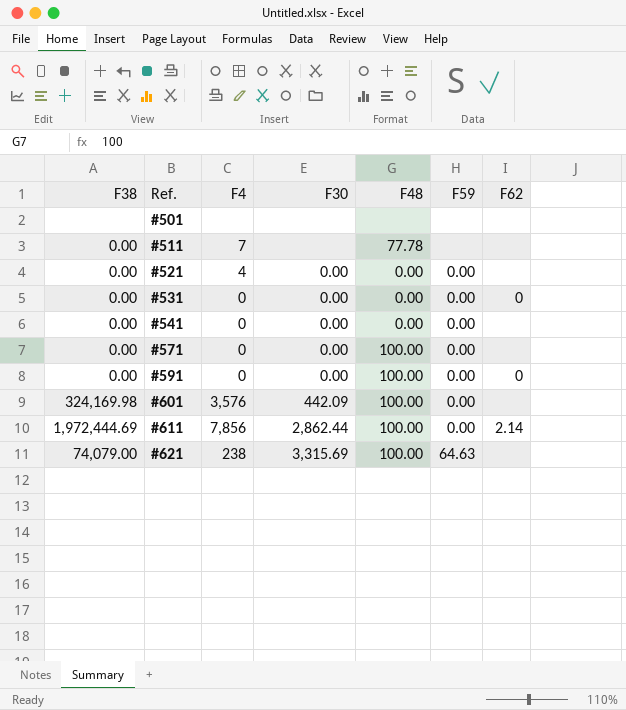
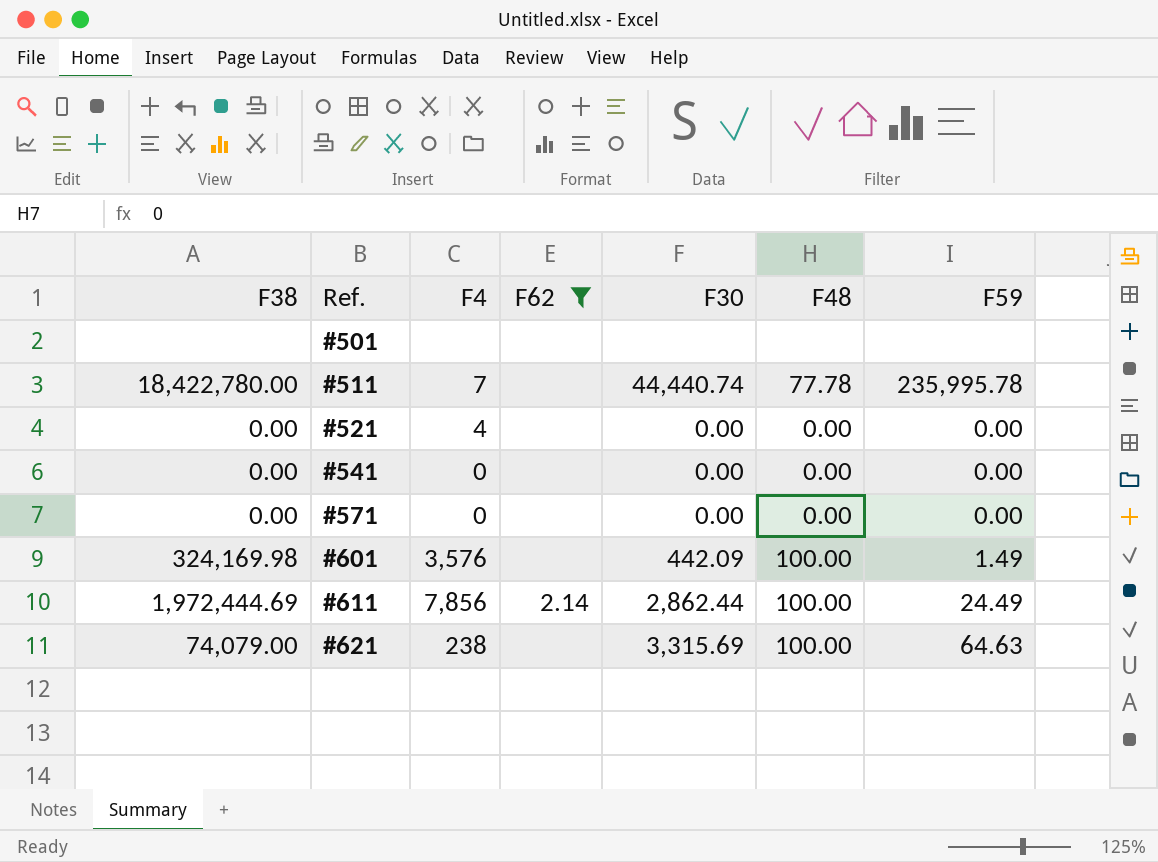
filter: none -> F62 != 0
column F62 | position: 7 -> 4
#511 | F38: 0.00 -> 18,422,780.00
#511 | F30: none -> 44,440.74
#511 | F59: none -> 235,995.78
#571 | F48: 100.00 -> 0.00
#601 | F59: 0.00 -> 1.49
#611 | F59: 0.00 -> 24.49

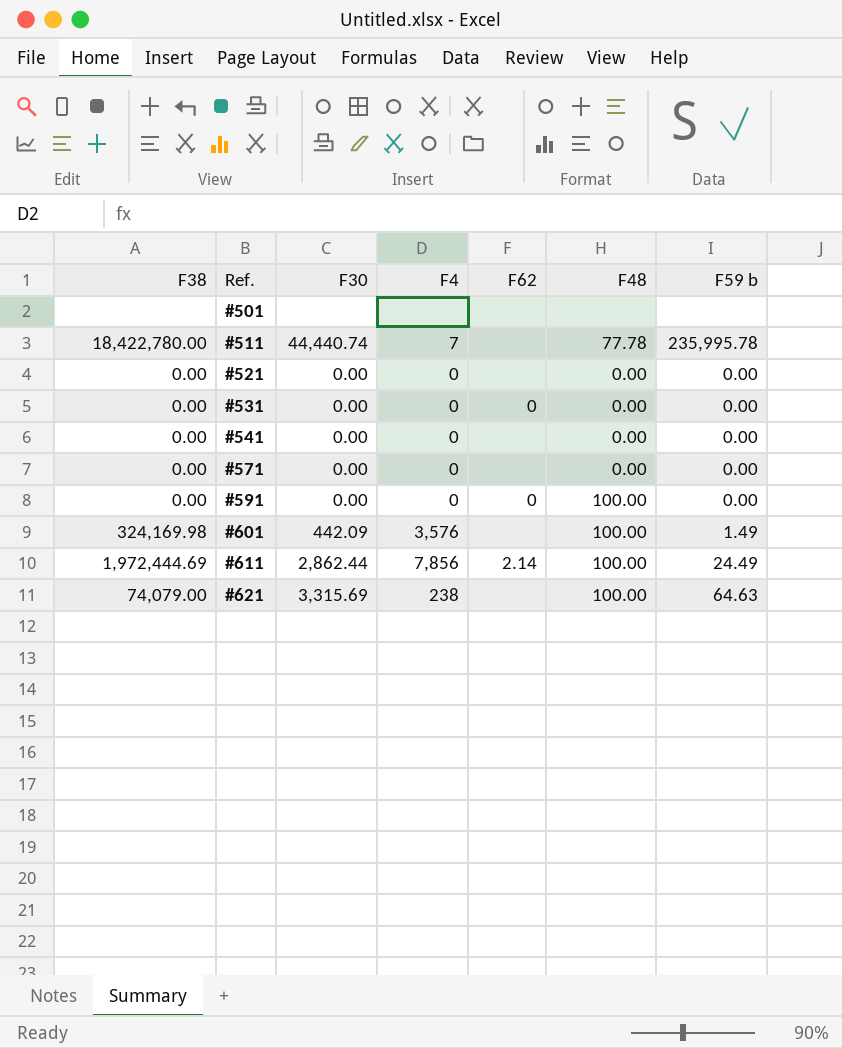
filter: F62 != 0 -> none
column F30 | position: 5 -> 3
column name: F59 -> F59 b
#521 | F4: 4 -> 0

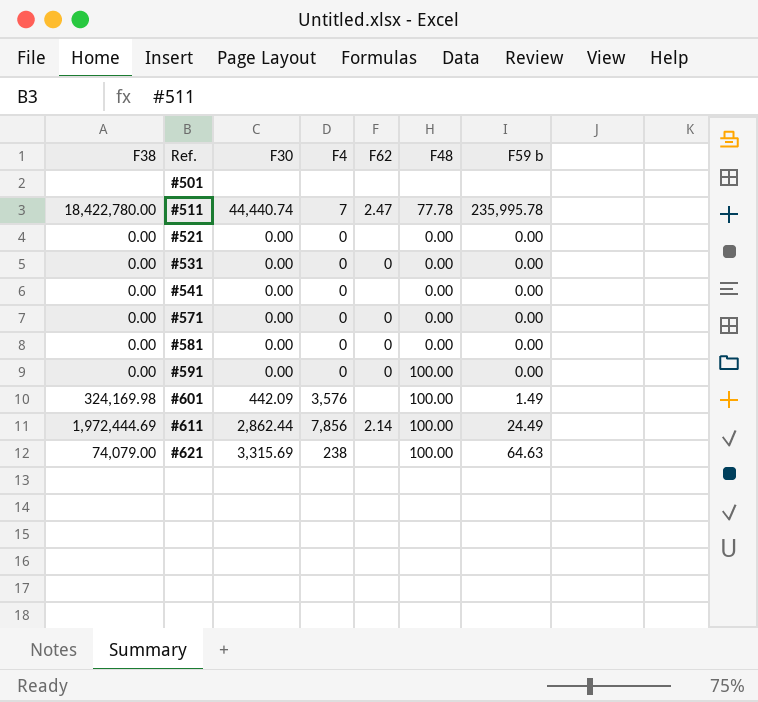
#511 | F62: none -> 2.47
#571 | F62: none -> 0
row #581: none -> 0.00 | 0.00 | 0 | 0 | 0.00 | 0.00

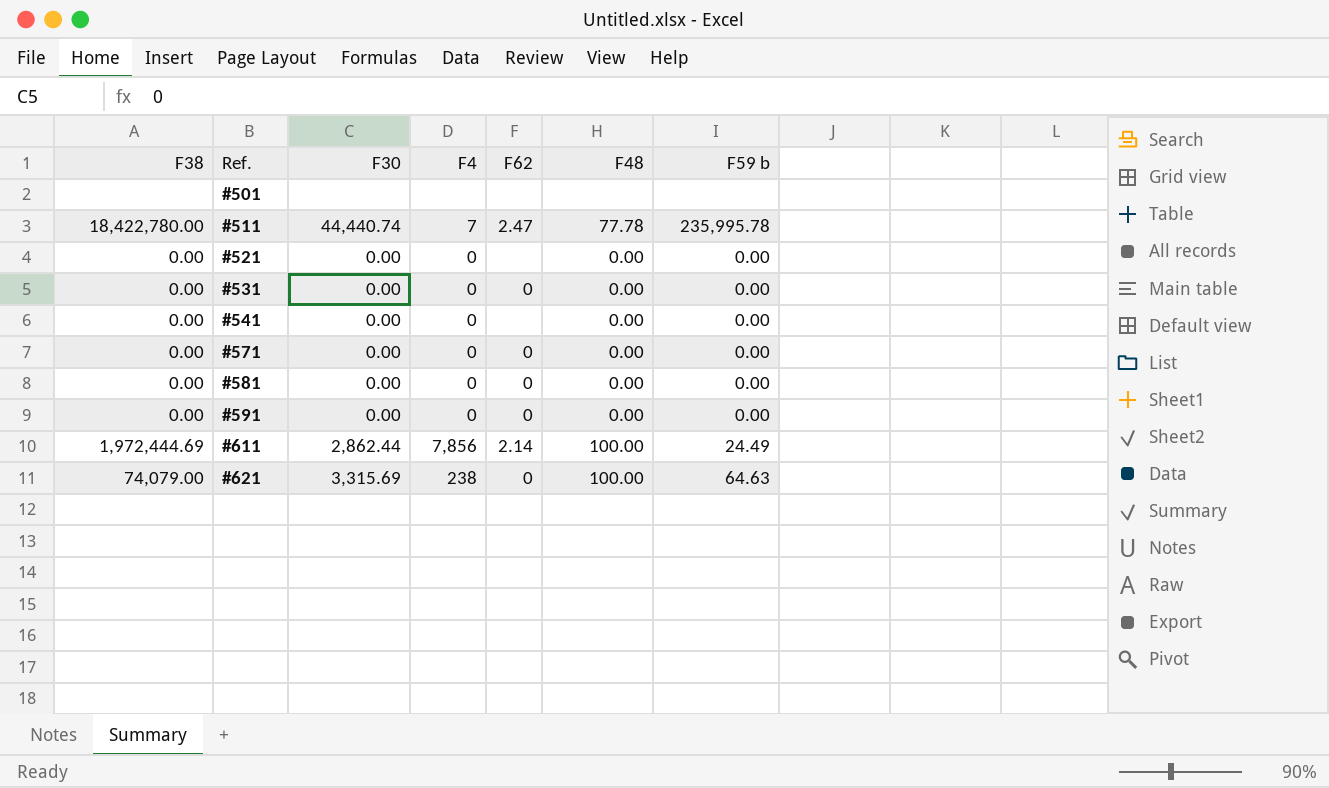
row #601: 324,169.98 | 442.09 | 3,576 | none | 100.00 | 1.49 -> none
#591 | F48: 100.00 -> 0.00
#621 | F62: none -> 0

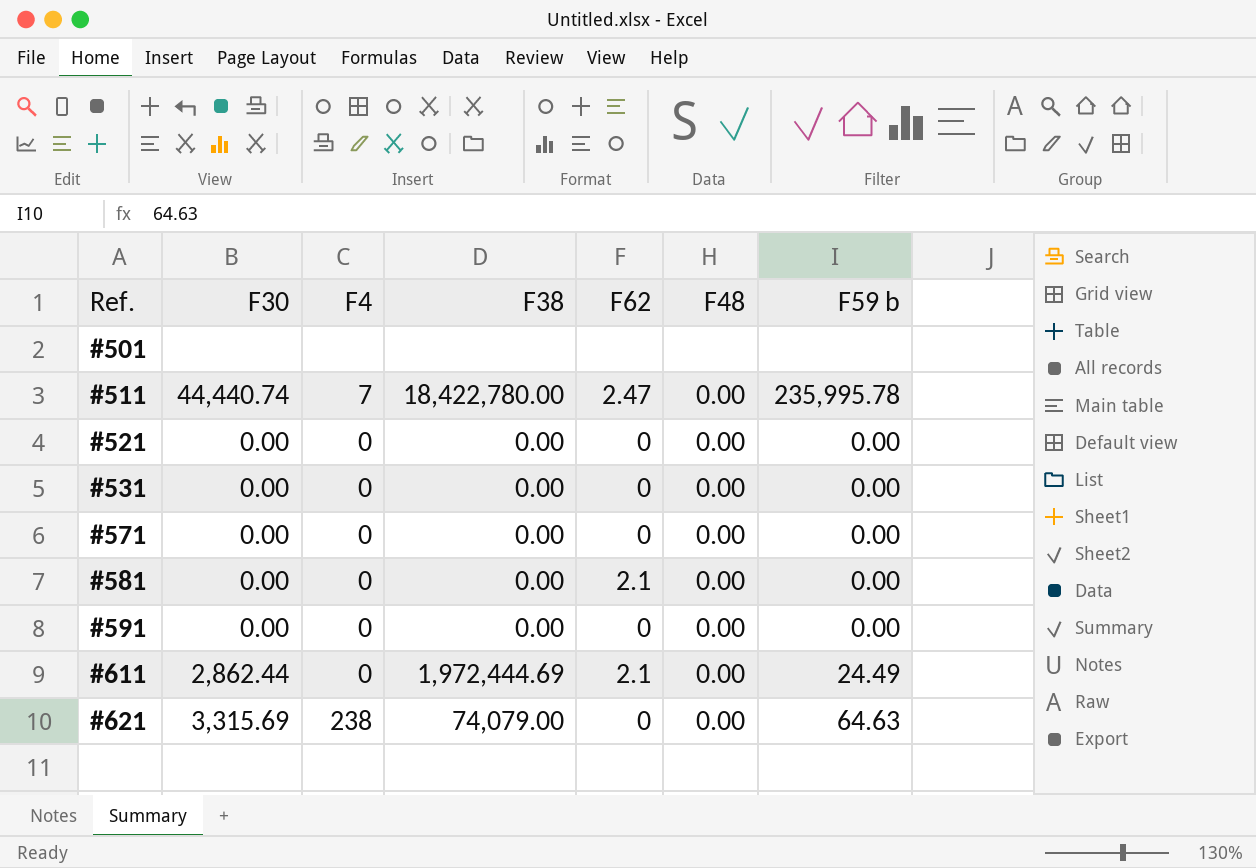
column F38 | position: 1 -> 4
row #541: 0.00 | 0.00 | 0 | none | 0.00 | 0.00 -> none
#511 | F48: 77.78 -> 0.00
#521 | F62: none -> 0
#581 | F62: 0 -> 2.1
#611 | F4: 7,856 -> 0
#611 | F62: 2.14 -> 2.1
#611 | F48: 100.00 -> 0.00
#621 | F48: 100.00 -> 0.00

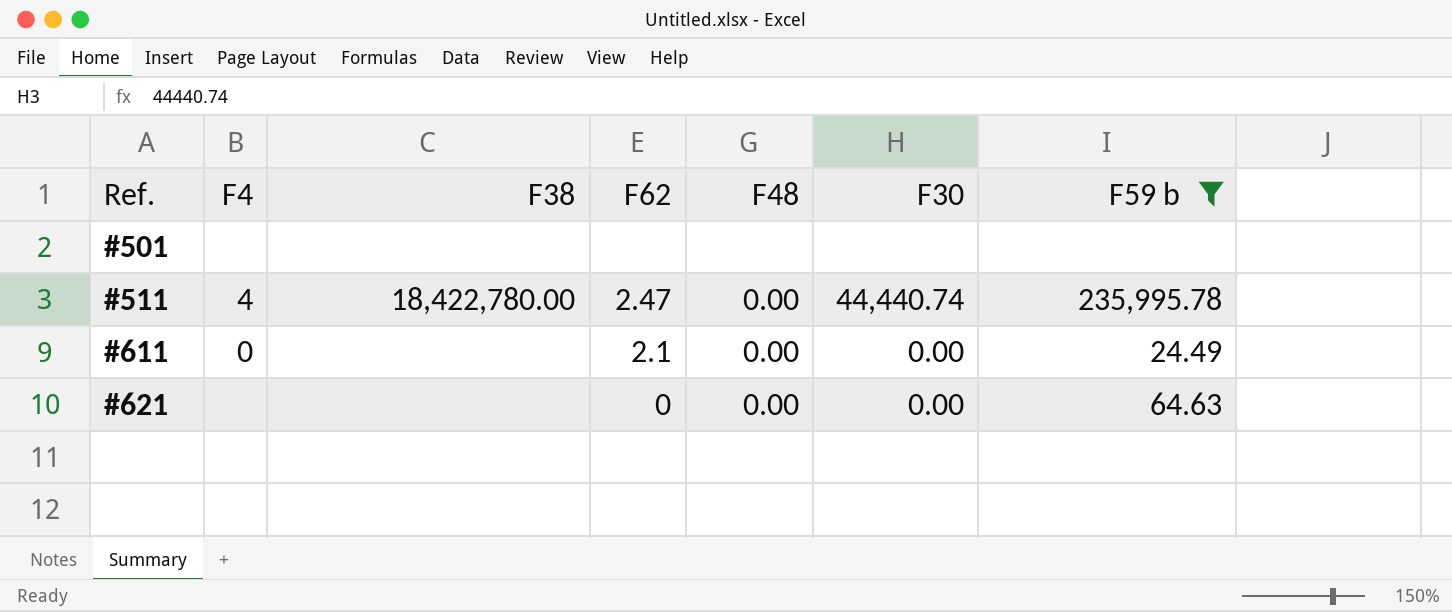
filter: none -> F59 b != 0.00
column F30 | position: 2 -> 6
#511 | F4: 7 -> 4
#611 | F38: 1,972,444.69 -> none
#611 | F30: 2,862.44 -> 0.00
#621 | F4: 238 -> none
#621 | F38: 74,079.00 -> none
#621 | F30: 3,315.69 -> 0.00

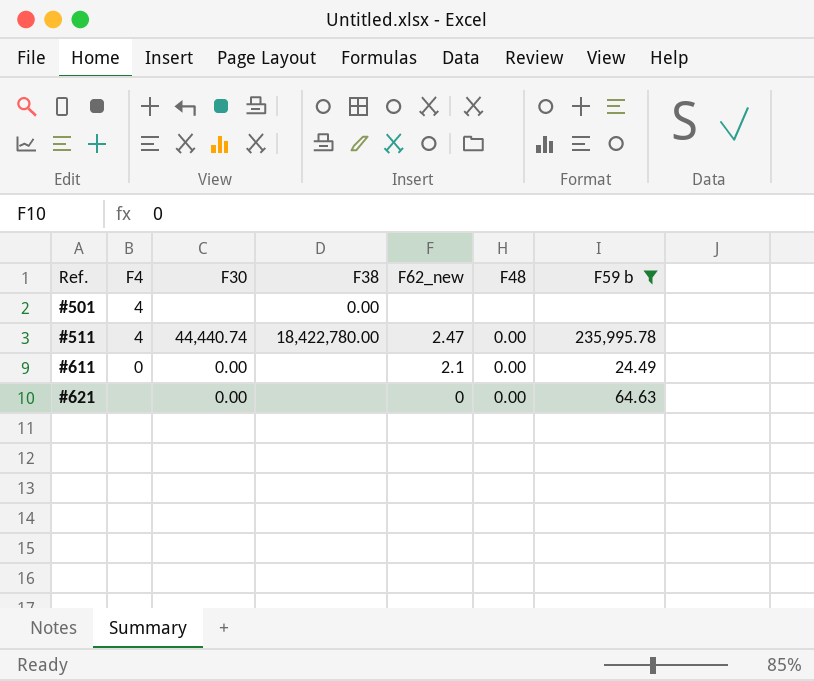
column F30 | position: 6 -> 3
column name: F62 -> F62_new
#501 | F4: none -> 4
#501 | F38: none -> 0.00

